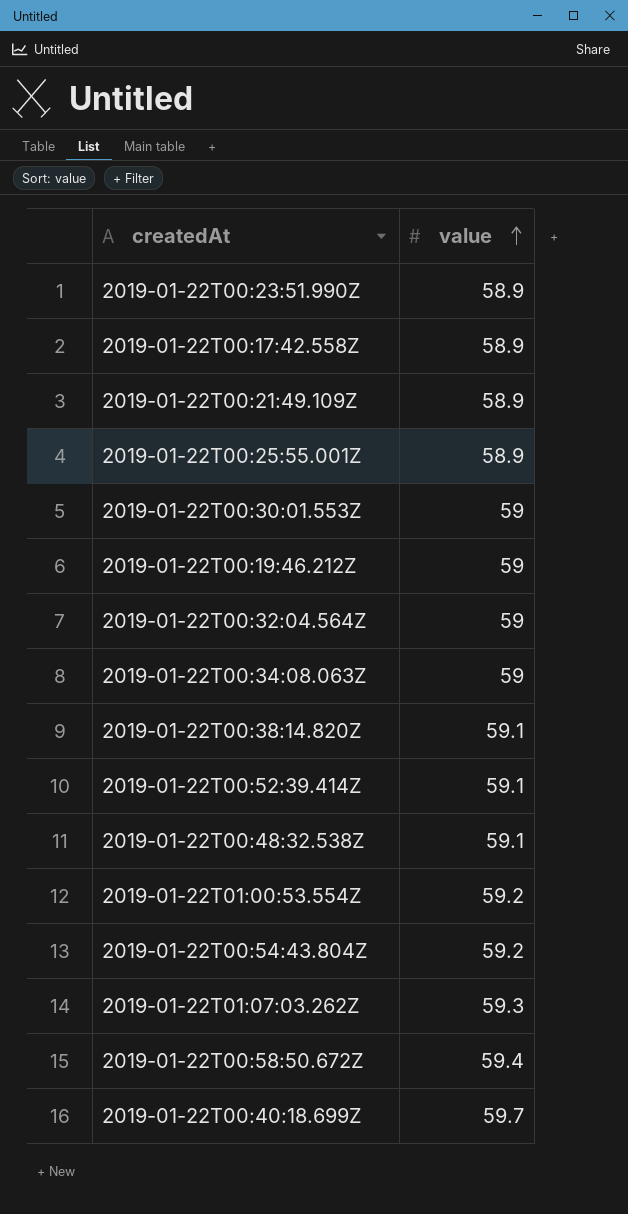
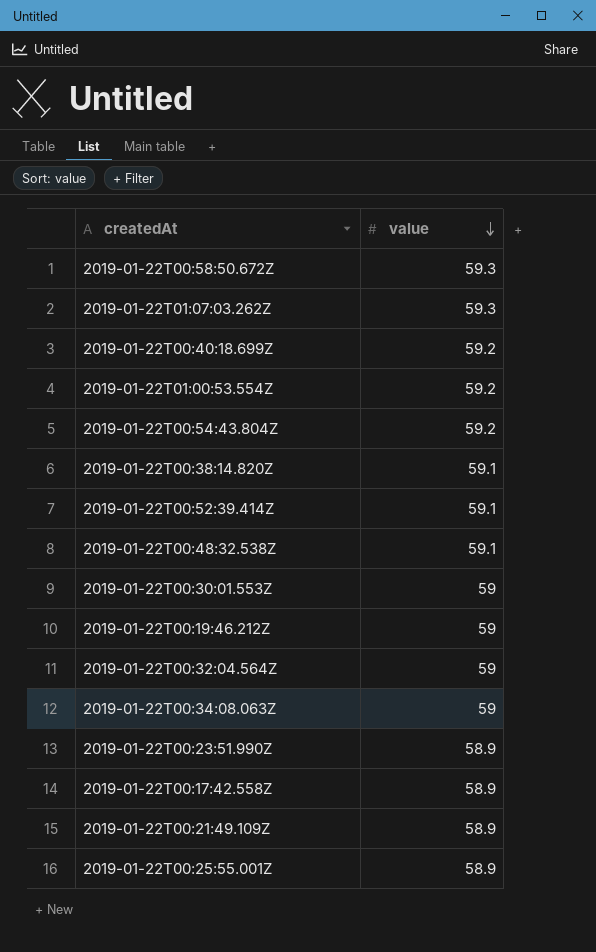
row order: value ascending -> value descending
2019-01-22T00:58:50.672Z | value: 59.4 -> 59.3
2019-01-22T00:40:18.699Z | value: 59.7 -> 59.2

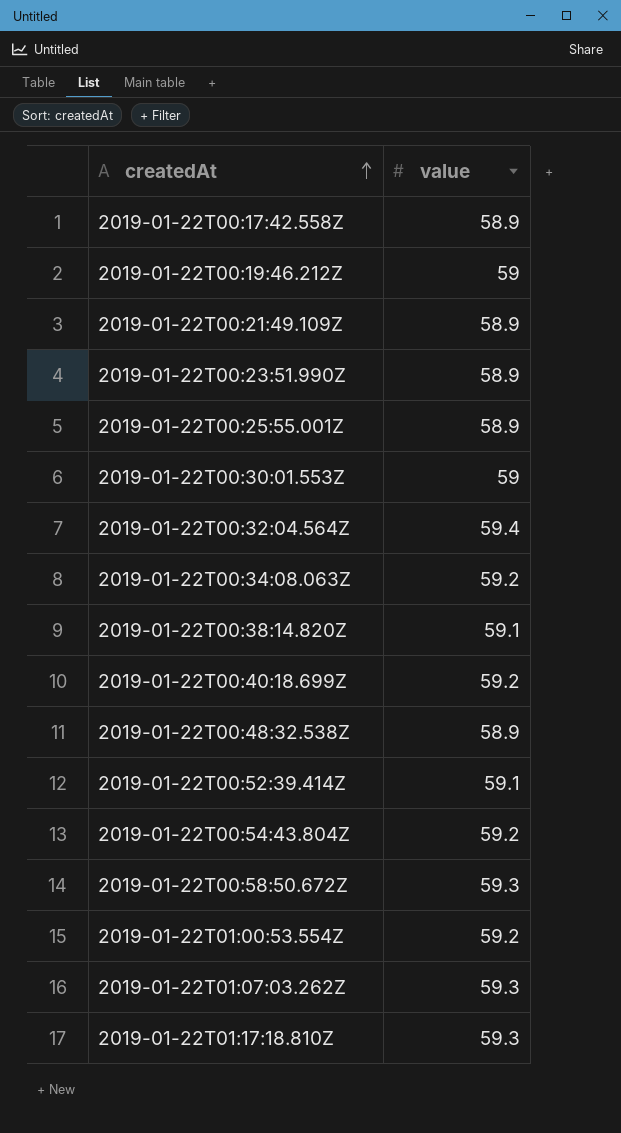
row order: value descending -> createdAt ascending
2019-01-22T00:32:04.564Z | value: 59 -> 59.4
2019-01-22T00:34:08.063Z | value: 59 -> 59.2
2019-01-22T00:48:32.538Z | value: 59.1 -> 58.9
row 2019-01-22T01:17:18.810Z: none -> 59.3

